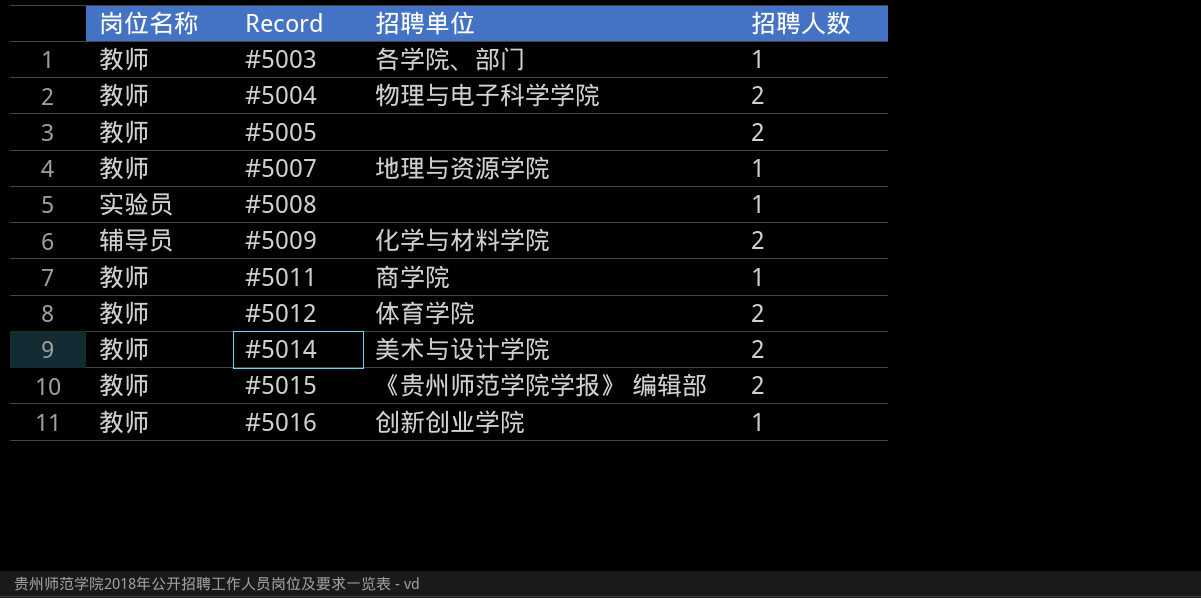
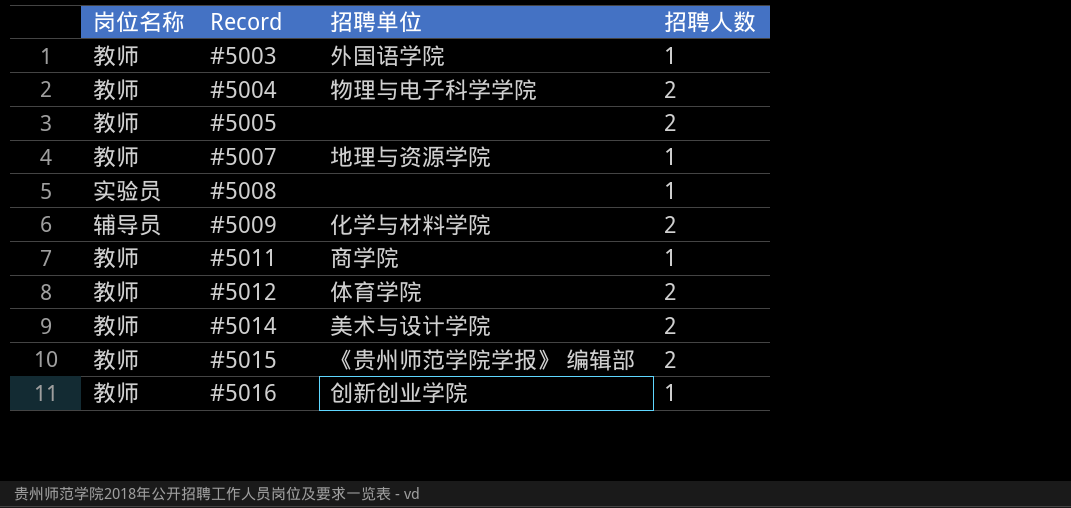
#5003 | 招聘单位: 各学院、部门 -> 外国语学院

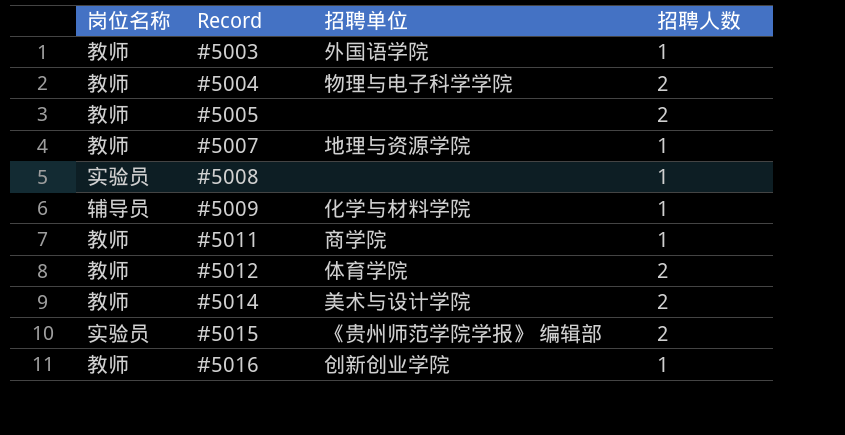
#5009 | 招聘人数: 2 -> 1
#5015 | 岗位名称: 教师 -> 实验员

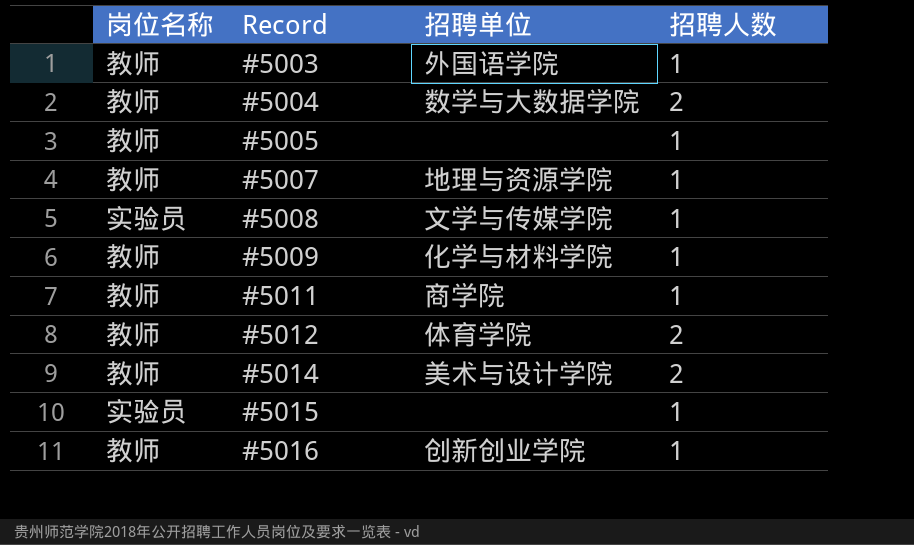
#5004 | 招聘单位: 物理与电子科学学院 -> 数学与大数据学院
#5005 | 招聘人数: 2 -> 1
#5008 | 招聘单位: none -> 文学与传媒学院
#5009 | 岗位名称: 辅导员 -> 教师
#5015 | 招聘单位: 《贵州师范学院学报》 编辑部 -> none
#5015 | 招聘人数: 2 -> 1

